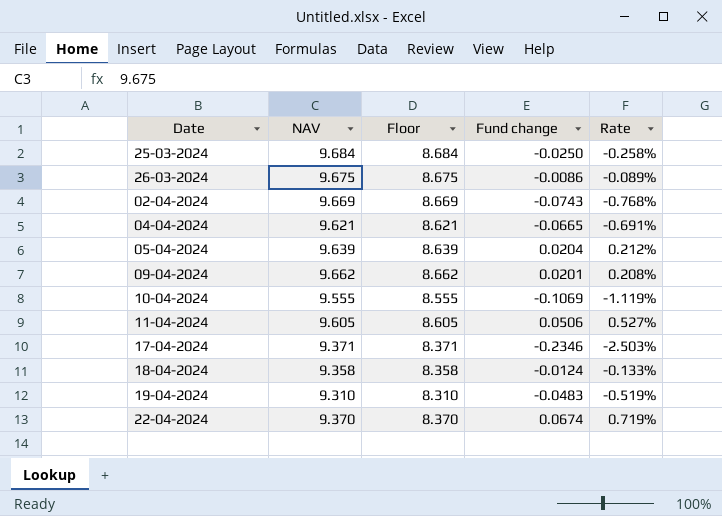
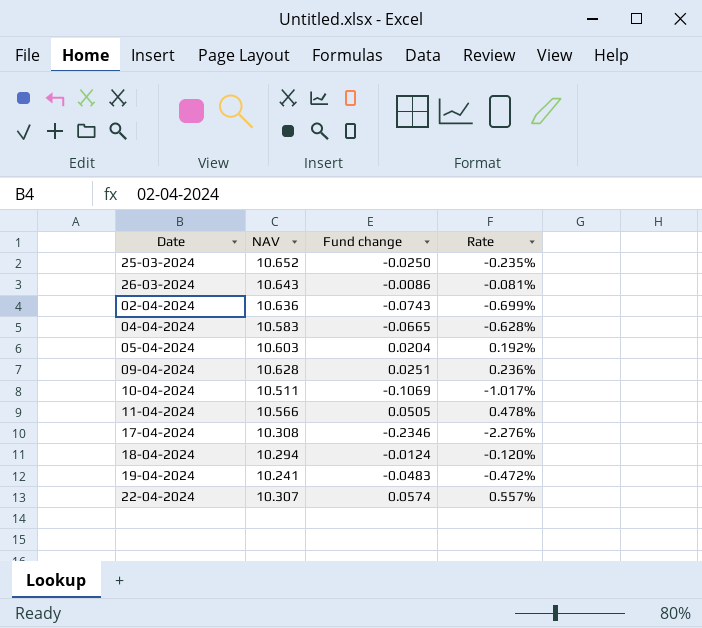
column Floor | formula: [NAV] - 1 -> none
25-03-2024 | NAV: 9.684 -> 10.652
25-03-2024 | Rate: -0.258% -> -0.235%
26-03-2024 | NAV: 9.675 -> 10.643
26-03-2024 | Rate: -0.089% -> -0.081%
02-04-2024 | NAV: 9.669 -> 10.636
02-04-2024 | Rate: -0.768% -> -0.699%
04-04-2024 | NAV: 9.621 -> 10.583
04-04-2024 | Rate: -0.691% -> -0.628%
05-04-2024 | NAV: 9.639 -> 10.603
05-04-2024 | Rate: 0.212% -> 0.192%
09-04-2024 | NAV: 9.662 -> 10.628
09-04-2024 | Fund change: 0.0201 -> 0.0251
09-04-2024 | Rate: 0.208% -> 0.236%
10-04-2024 | NAV: 9.555 -> 10.511
10-04-2024 | Rate: -1.119% -> -1.017%
11-04-2024 | NAV: 9.605 -> 10.566
11-04-2024 | Fund change: 0.0506 -> 0.0505
11-04-2024 | Rate: 0.527% -> 0.478%
17-04-2024 | NAV: 9.371 -> 10.308
17-04-2024 | Rate: -2.503% -> -2.276%
18-04-2024 | NAV: 9.358 -> 10.294
18-04-2024 | Rate: -0.133% -> -0.120%
19-04-2024 | NAV: 9.310 -> 10.241
19-04-2024 | Rate: -0.519% -> -0.472%
22-04-2024 | NAV: 9.370 -> 10.307
22-04-2024 | Fund change: 0.0674 -> 0.0574
22-04-2024 | Rate: 0.719% -> 0.557%

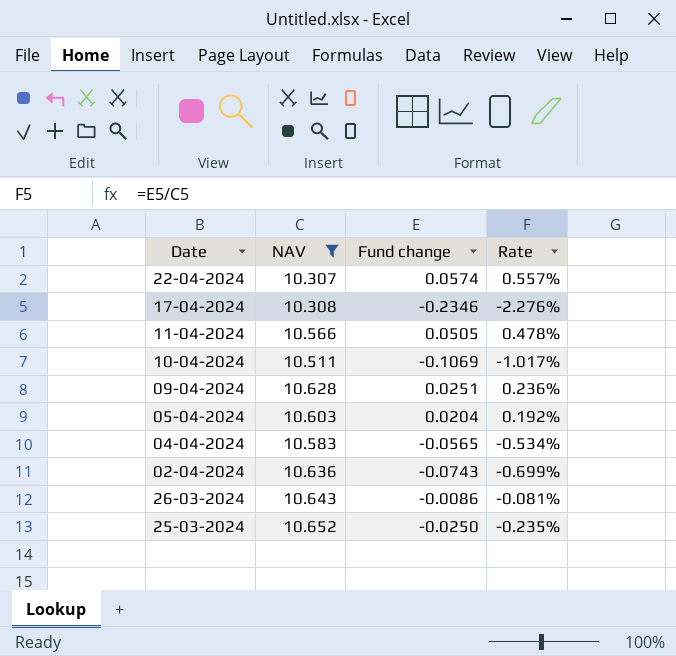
filter: none -> NAV >= 10.307
row order: Date ascending -> Date descending
04-04-2024 | Fund change: -0.0665 -> -0.0565
04-04-2024 | Rate: -0.628% -> -0.534%

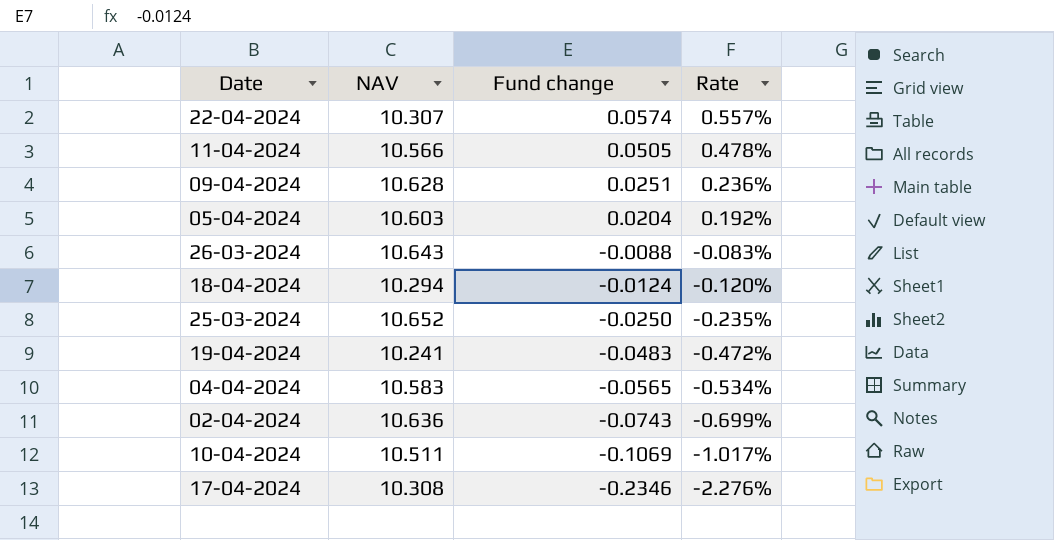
filter: NAV >= 10.307 -> none
row order: Date descending -> Fund change descending
26-03-2024 | Fund change: -0.0086 -> -0.0088
26-03-2024 | Rate: -0.081% -> -0.083%

